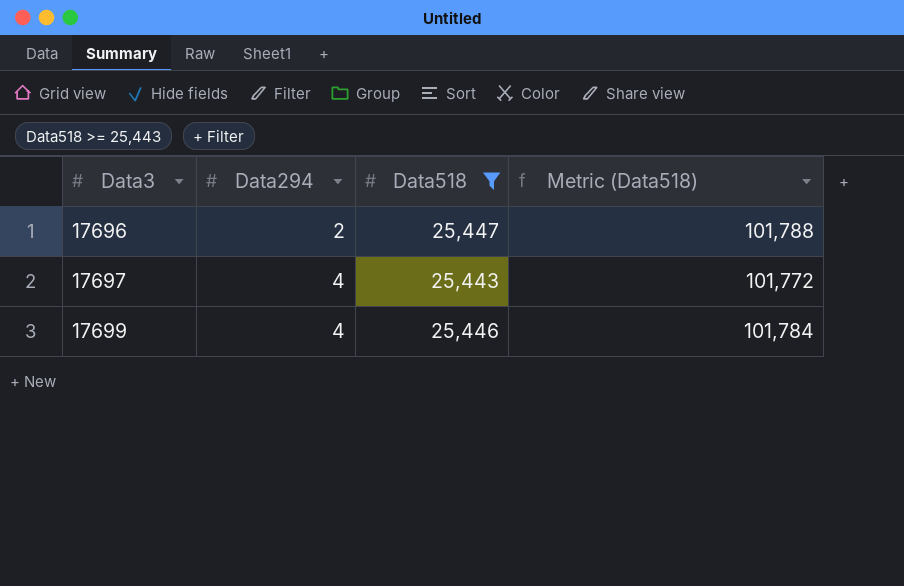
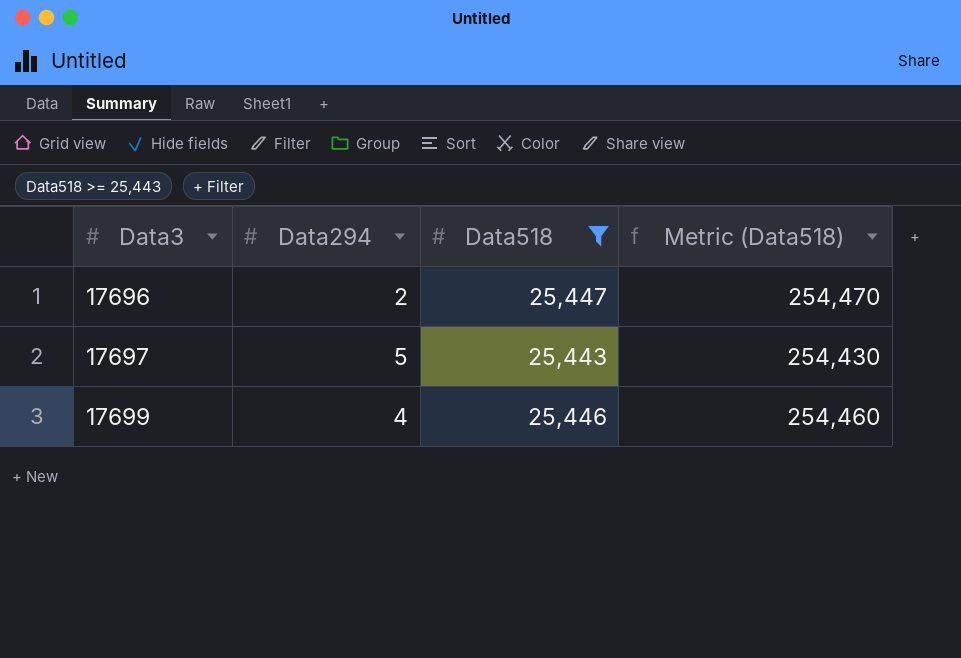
column Metric (Data518) | formula: [Data518] * 4 -> [Data518] * 10
17697 | Data294: 4 -> 5

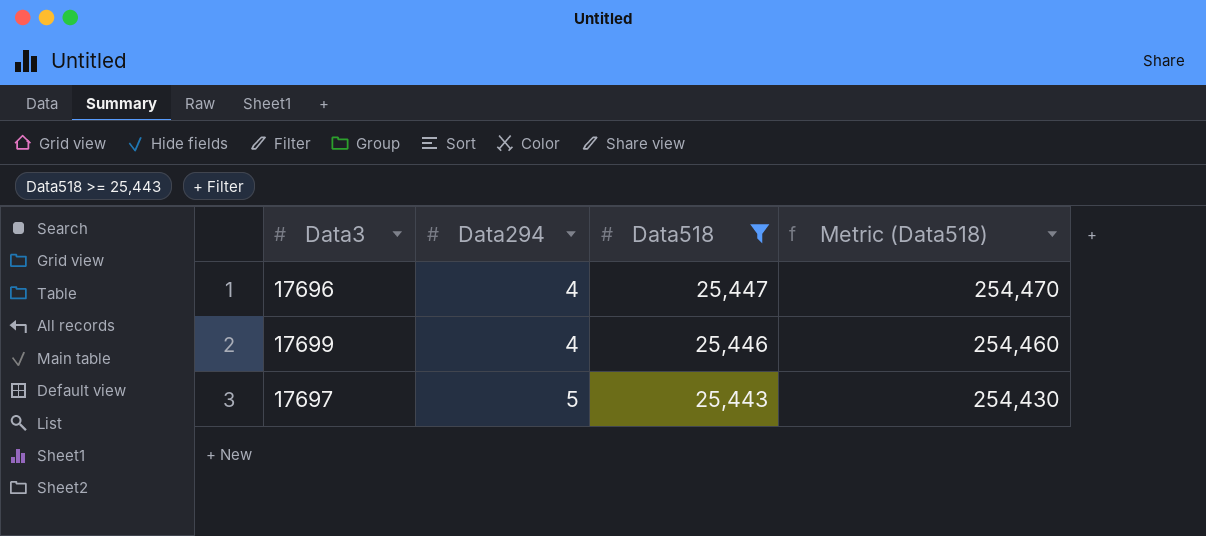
row order: Data3 ascending -> Data294 ascending
17696 | Data294: 2 -> 4

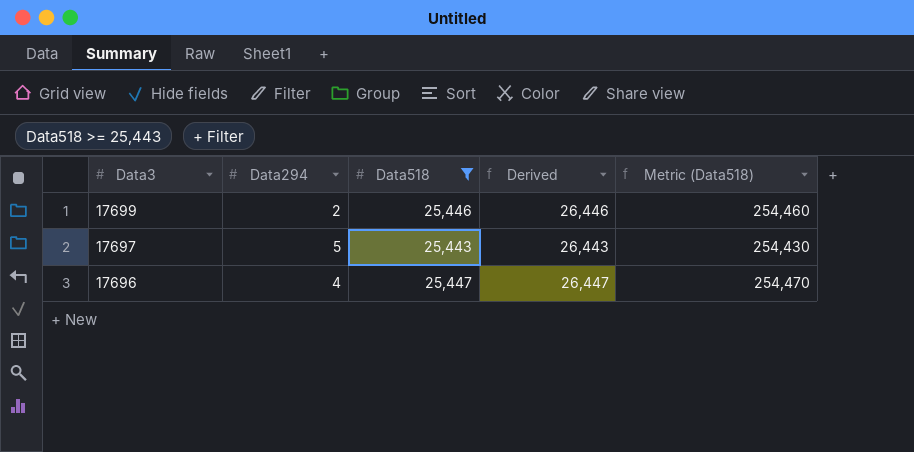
row order: Data294 ascending -> Data3 descending
column Derived | formula: none -> [Data518] + 1000
17699 | Data294: 4 -> 2

